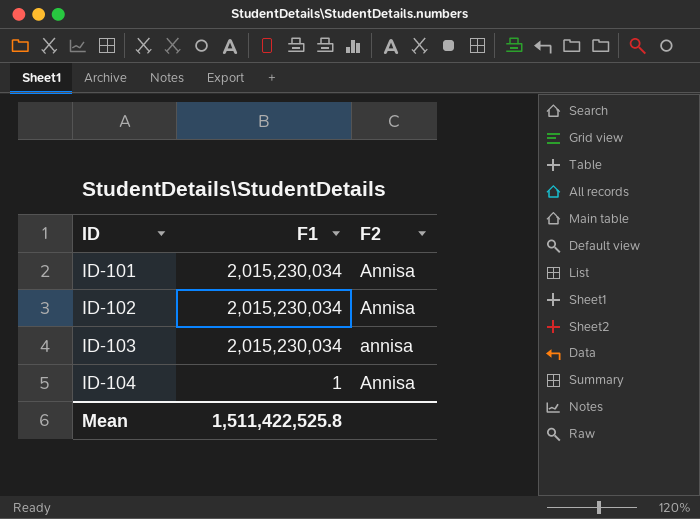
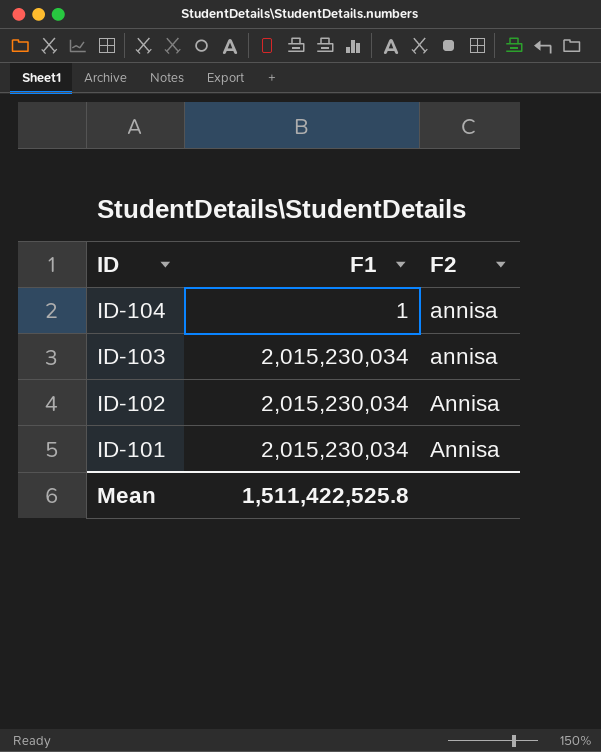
row order: ID ascending -> ID descending
ID-104 | F2: Annisa -> annisa

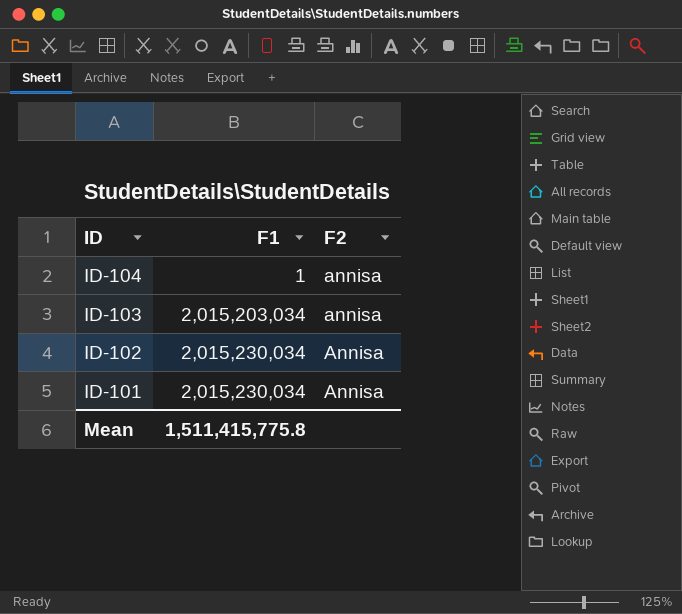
ID-103 | F1: 2,015,230,034 -> 2,015,203,034
Mean | F1: 1,511,422,525.8 -> 1,511,415,775.8

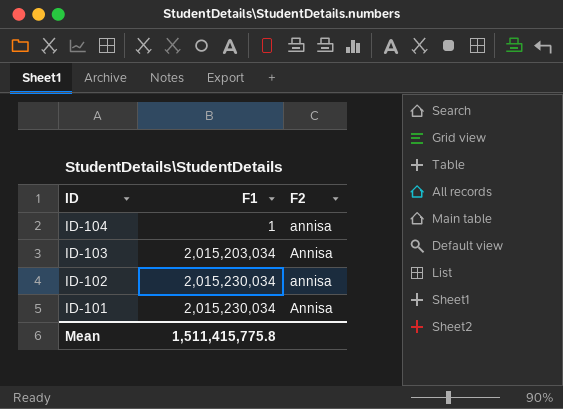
ID-103 | F2: annisa -> Annisa
ID-102 | F2: Annisa -> annisa

